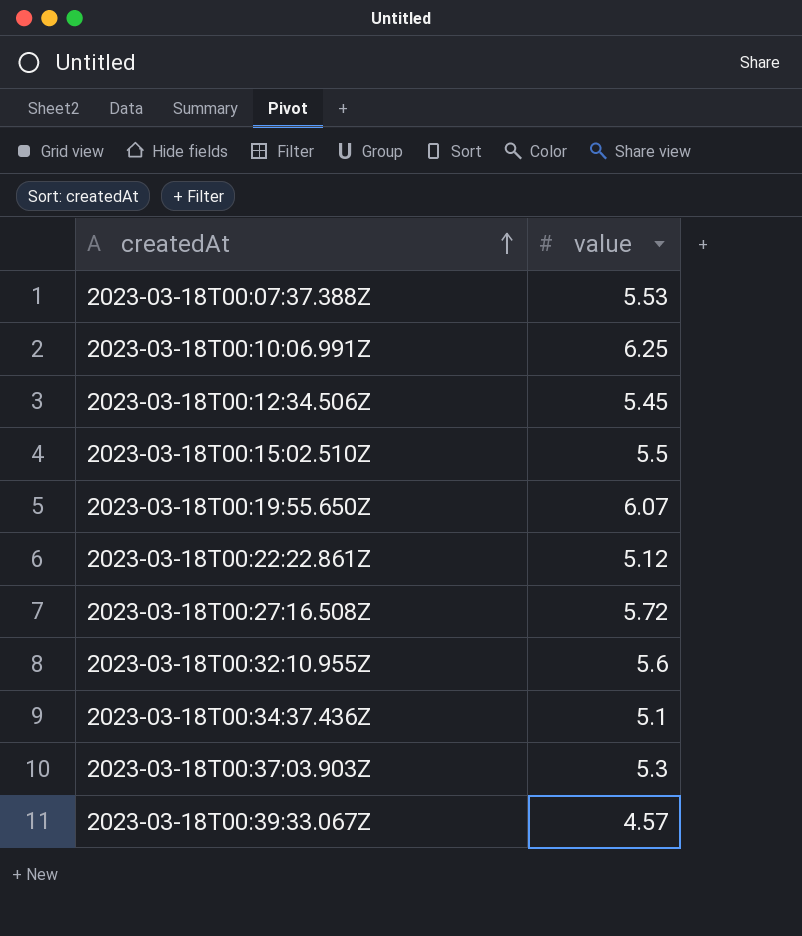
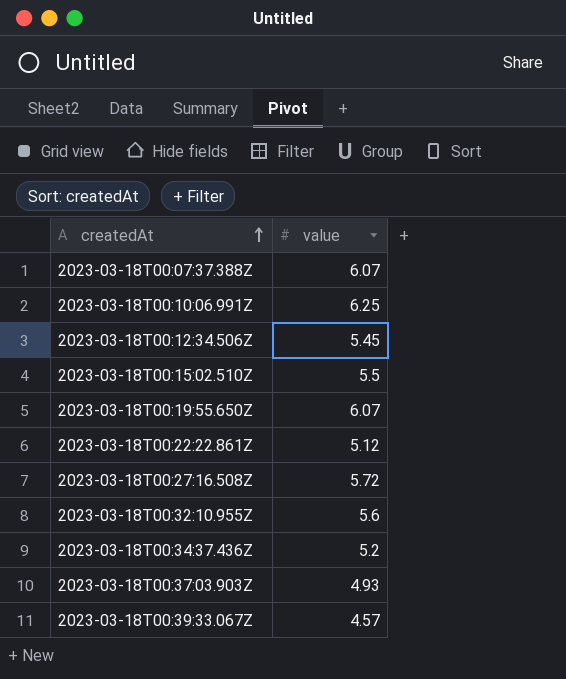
2023-03-18T00:07:37.388Z | value: 5.53 -> 6.07
2023-03-18T00:34:37.436Z | value: 5.1 -> 5.2
2023-03-18T00:37:03.903Z | value: 5.3 -> 4.93

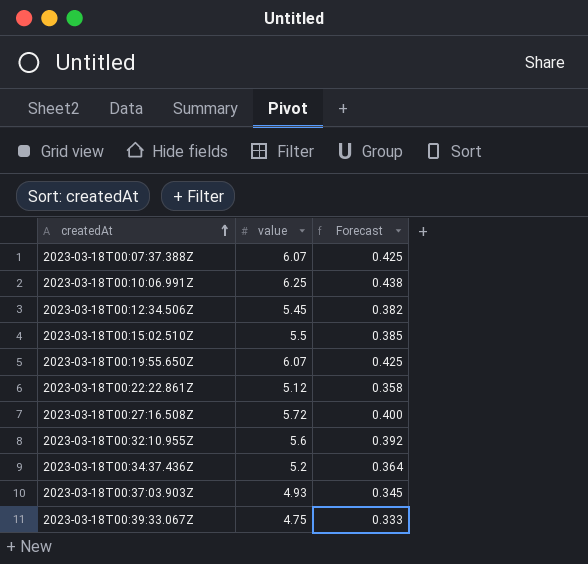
column Forecast | formula: none -> [value] * 0.07
2023-03-18T00:39:33.067Z | value: 4.57 -> 4.75

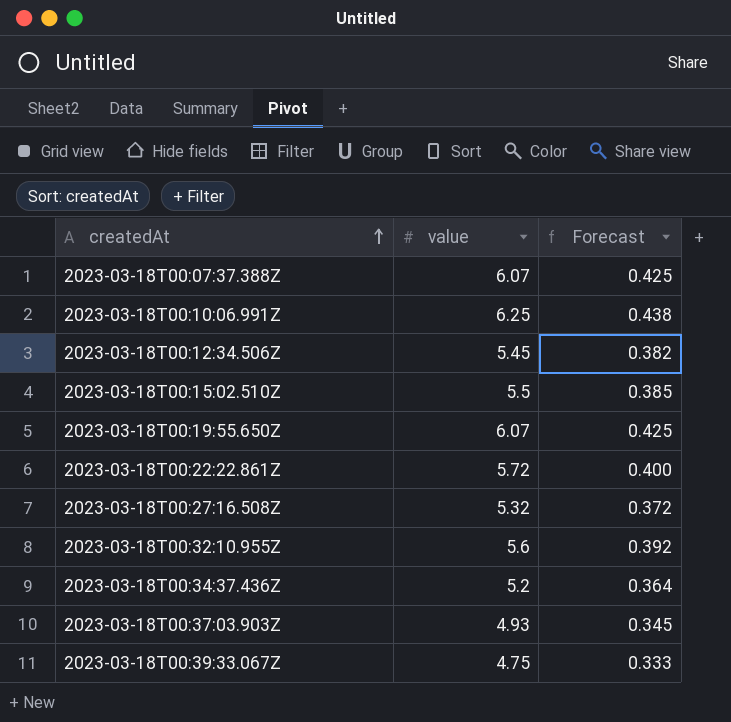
2023-03-18T00:22:22.861Z | value: 5.12 -> 5.72
2023-03-18T00:22:22.861Z | Forecast: 0.358 -> 0.400
2023-03-18T00:27:16.508Z | value: 5.72 -> 5.32
2023-03-18T00:27:16.508Z | Forecast: 0.400 -> 0.372

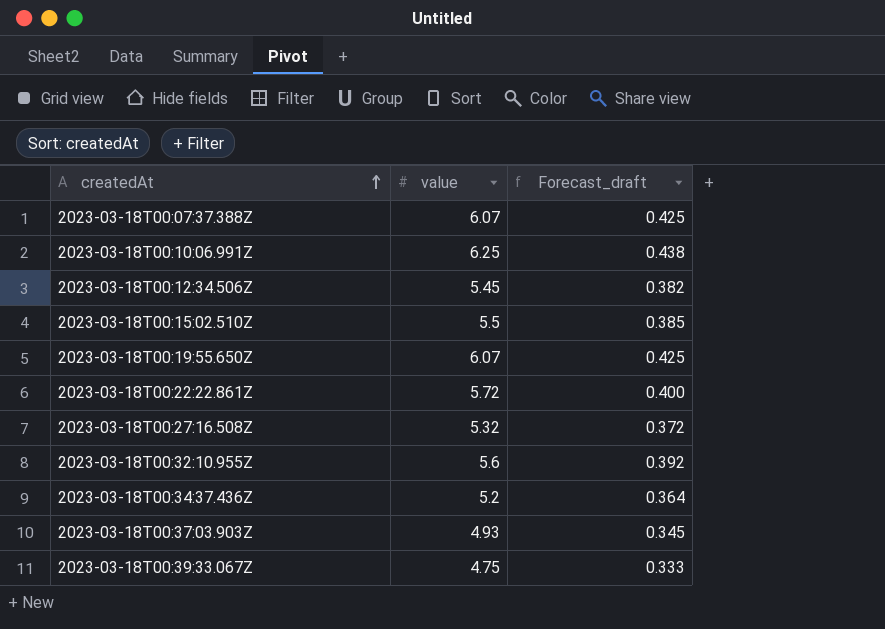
column name: Forecast -> Forecast_draft

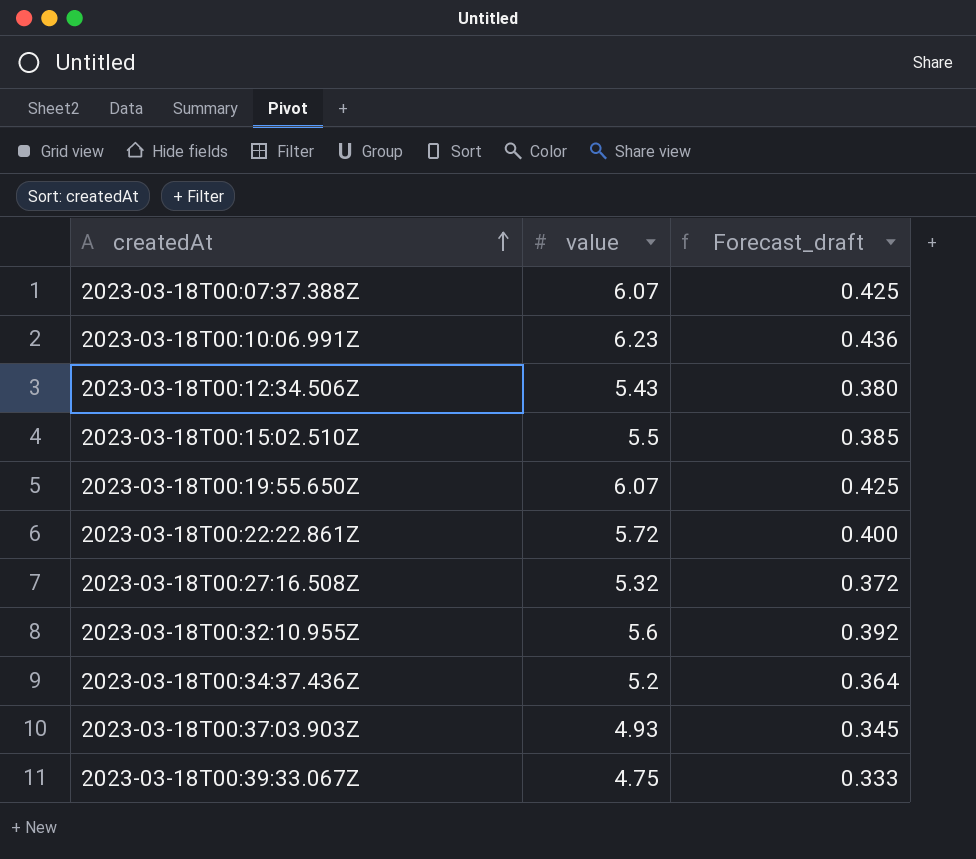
2023-03-18T00:10:06.991Z | value: 6.25 -> 6.23
2023-03-18T00:10:06.991Z | Forecast_draft: 0.438 -> 0.436
2023-03-18T00:12:34.506Z | value: 5.45 -> 5.43
2023-03-18T00:12:34.506Z | Forecast_draft: 0.382 -> 0.380

